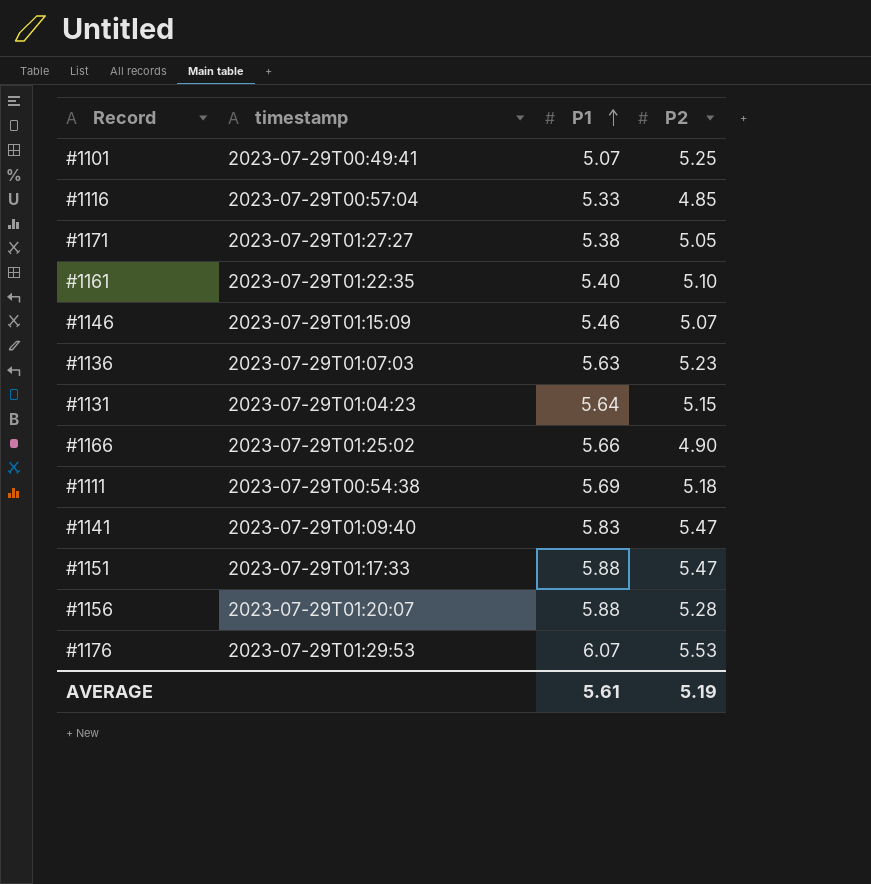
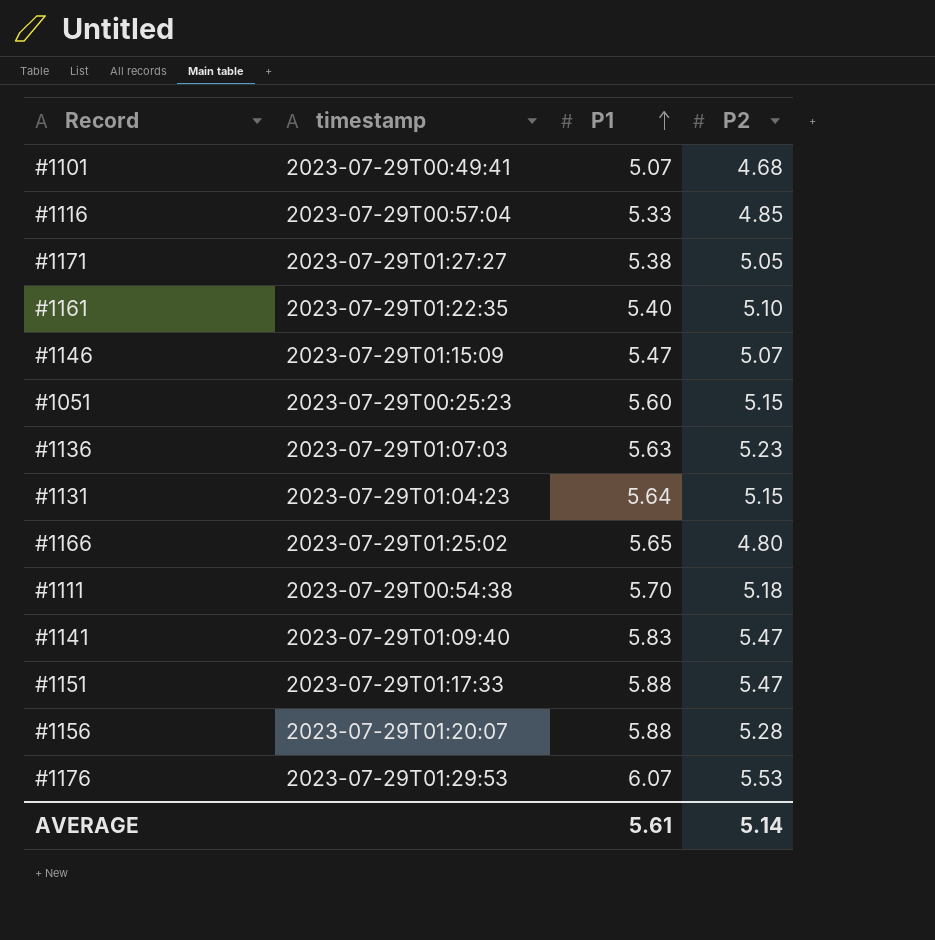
#1101 | P2: 5.25 -> 4.68
#1146 | P1: 5.46 -> 5.47
row #1051: none -> 2023-07-29T00:25:23 | 5.60 | 5.15
#1166 | P1: 5.66 -> 5.65
#1166 | P2: 4.90 -> 4.80
#1111 | P1: 5.69 -> 5.70
AVERAGE | P2: 5.19 -> 5.14

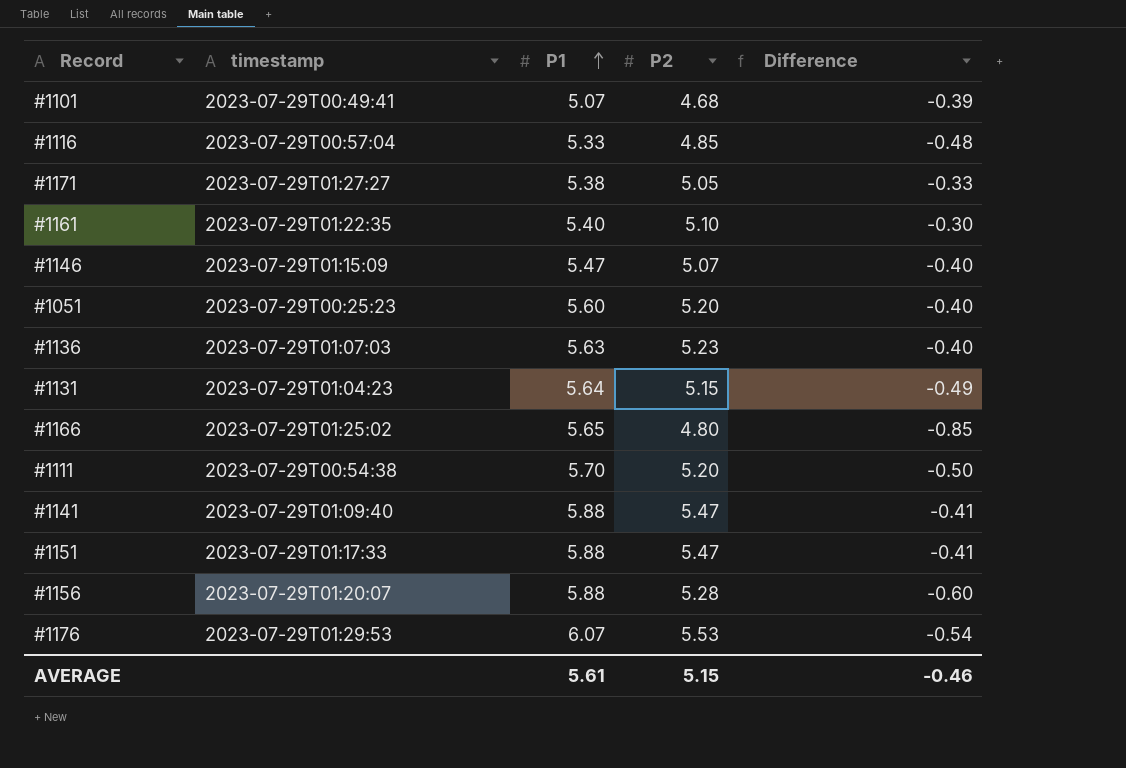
column Difference | formula: none -> [P2] - [P1]
#1051 | P2: 5.15 -> 5.20
#1111 | P2: 5.18 -> 5.20
#1141 | P1: 5.83 -> 5.88
AVERAGE | P2: 5.14 -> 5.15

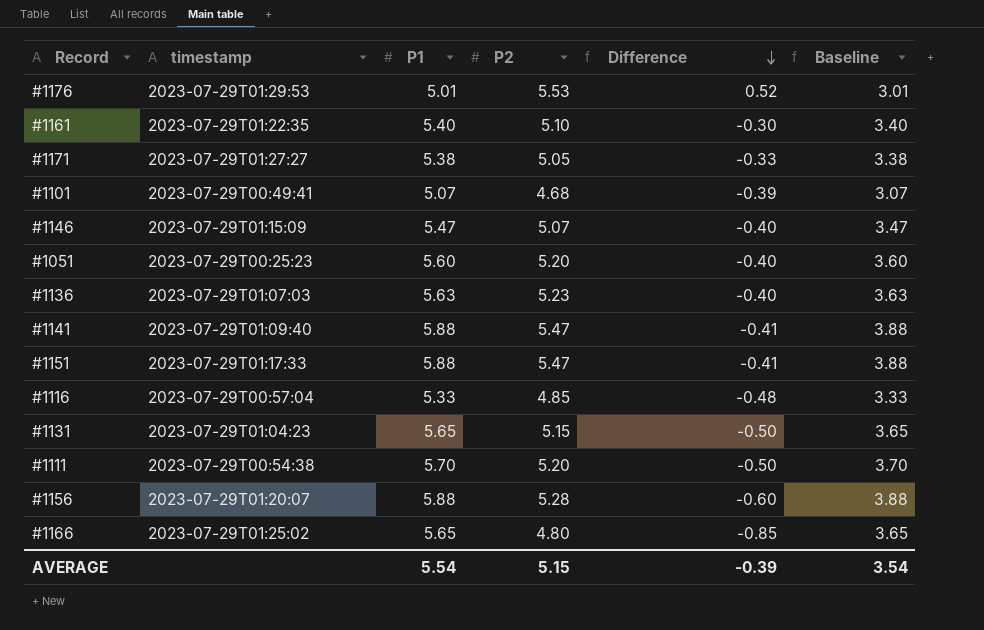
row order: P1 ascending -> Difference descending
column Baseline | formula: none -> [P1] - 2
#1176 | P1: 6.07 -> 5.01
#1176 | Difference: -0.54 -> 0.52
#1131 | P1: 5.64 -> 5.65
#1131 | Difference: -0.49 -> -0.50
AVERAGE | P1: 5.61 -> 5.54
AVERAGE | Difference: -0.46 -> -0.39

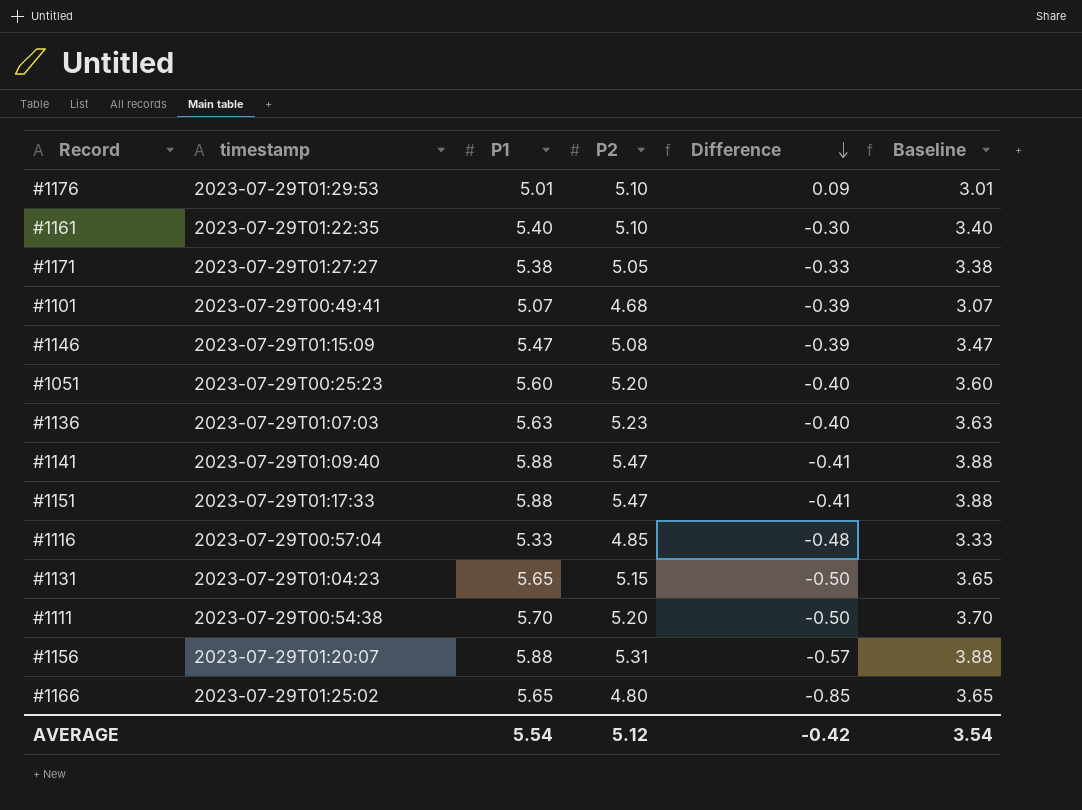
#1176 | P2: 5.53 -> 5.10
#1176 | Difference: 0.52 -> 0.09
#1146 | P2: 5.07 -> 5.08
#1146 | Difference: -0.40 -> -0.39
#1156 | P2: 5.28 -> 5.31
#1156 | Difference: -0.60 -> -0.57
AVERAGE | P2: 5.15 -> 5.12
AVERAGE | Difference: -0.39 -> -0.42

